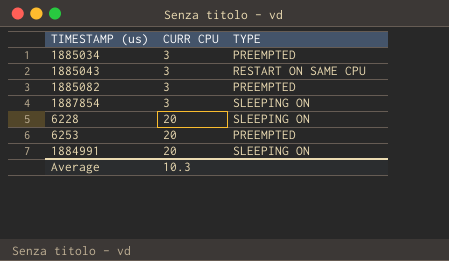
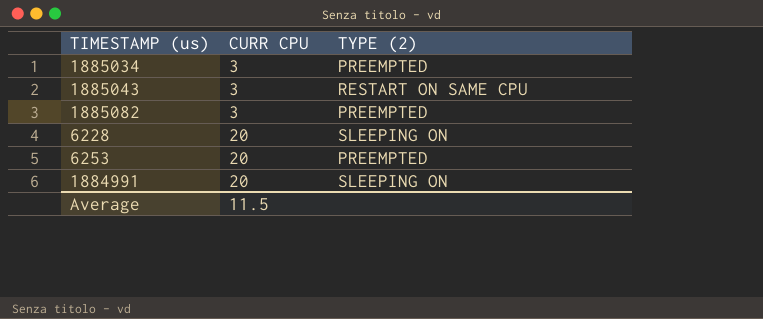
column name: TYPE -> TYPE (2)
row 1887854: 3 | SLEEPING ON -> none
Average | CURR CPU: 10.3 -> 11.5

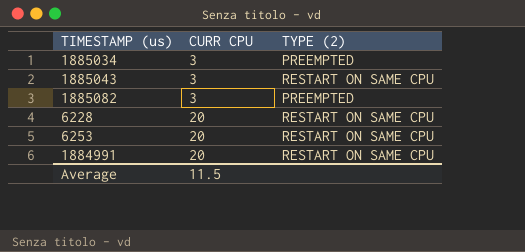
6228 | TYPE (2): SLEEPING ON -> RESTART ON SAME CPU
6253 | TYPE (2): PREEMPTED -> RESTART ON SAME CPU
1884991 | TYPE (2): SLEEPING ON -> RESTART ON SAME CPU

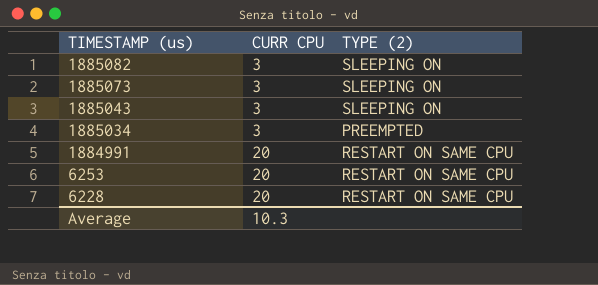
row order: CURR CPU ascending -> TIMESTAMP (us) descending
1885082 | TYPE (2): PREEMPTED -> SLEEPING ON
row 1885073: none -> 3 | SLEEPING ON
1885043 | TYPE (2): RESTART ON SAME CPU -> SLEEPING ON
Average | CURR CPU: 11.5 -> 10.3

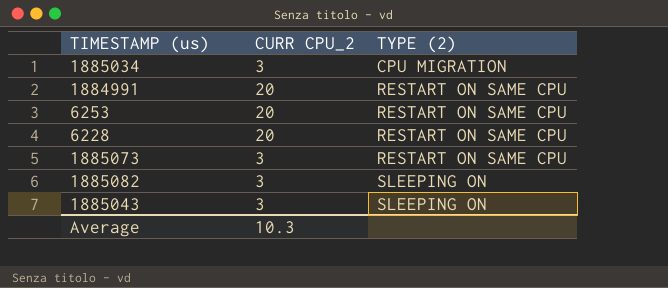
row order: TIMESTAMP (us) descending -> TYPE (2) ascending
column name: CURR CPU -> CURR CPU_2
1885034 | TYPE (2): PREEMPTED -> CPU MIGRATION
1885073 | TYPE (2): SLEEPING ON -> RESTART ON SAME CPU

